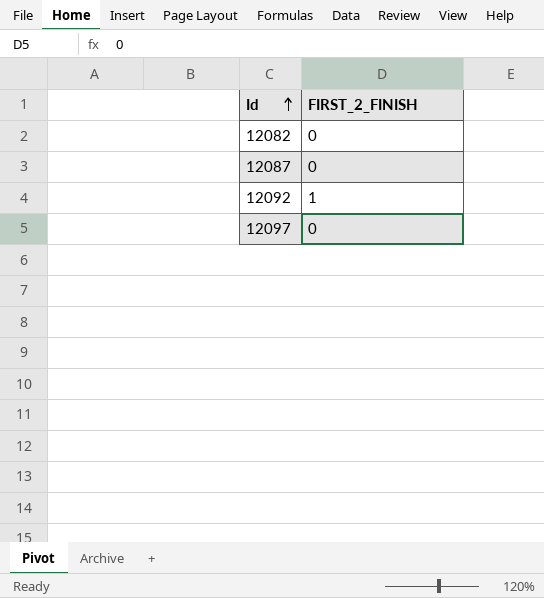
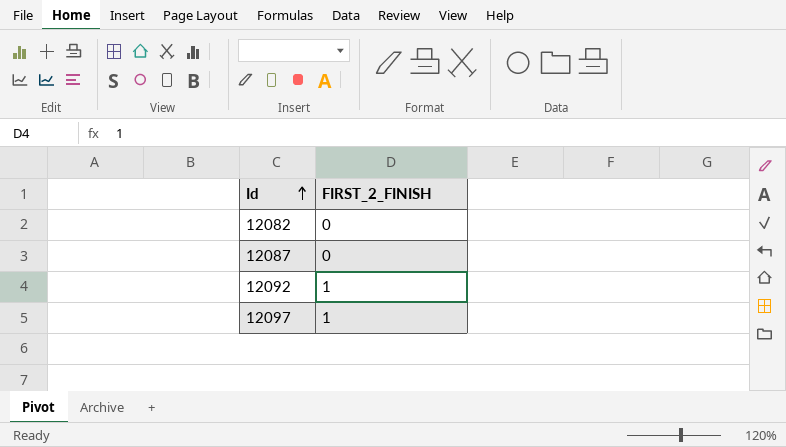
12097 | FIRST_2_FINISH: 0 -> 1

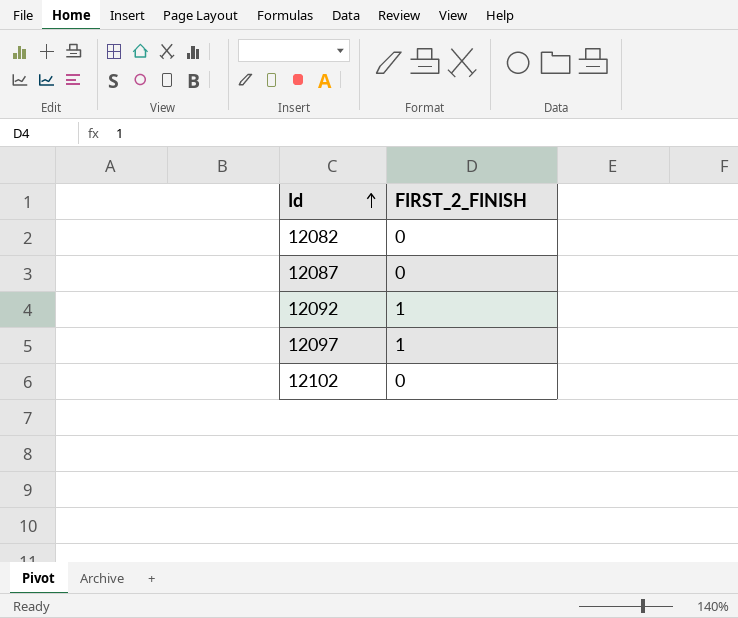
row 12102: none -> 0

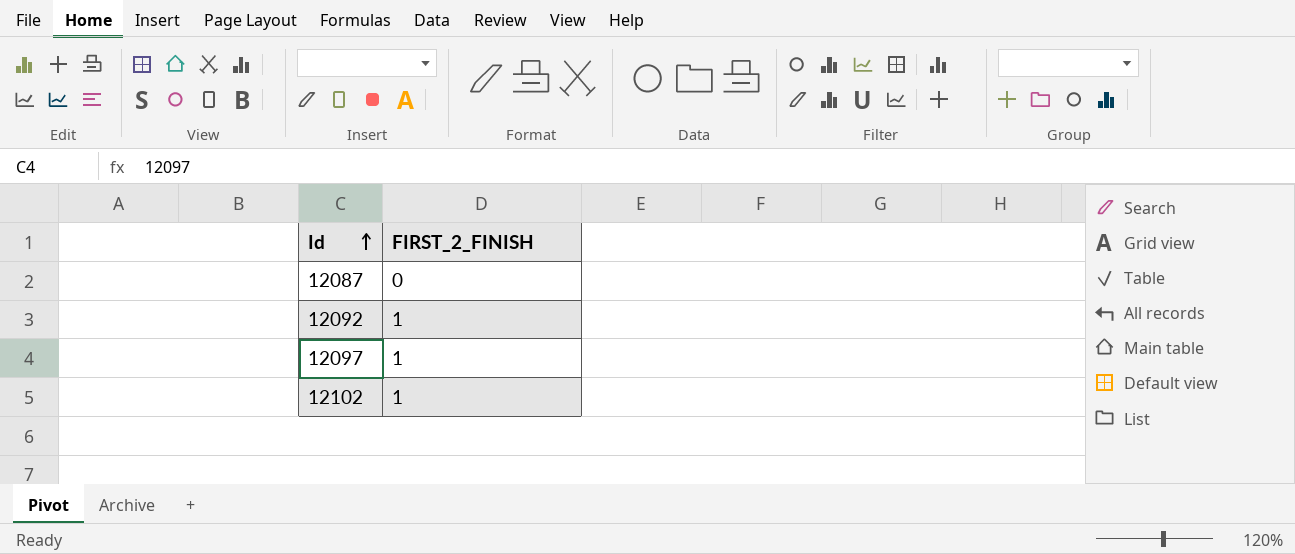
row 12082: 0 -> none
12102 | FIRST_2_FINISH: 0 -> 1

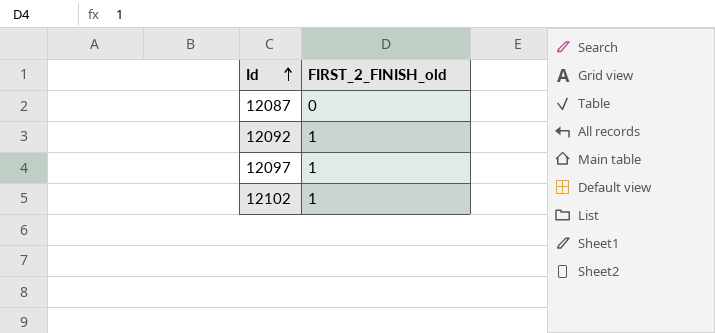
column name: FIRST_2_FINISH -> FIRST_2_FINISH_old

